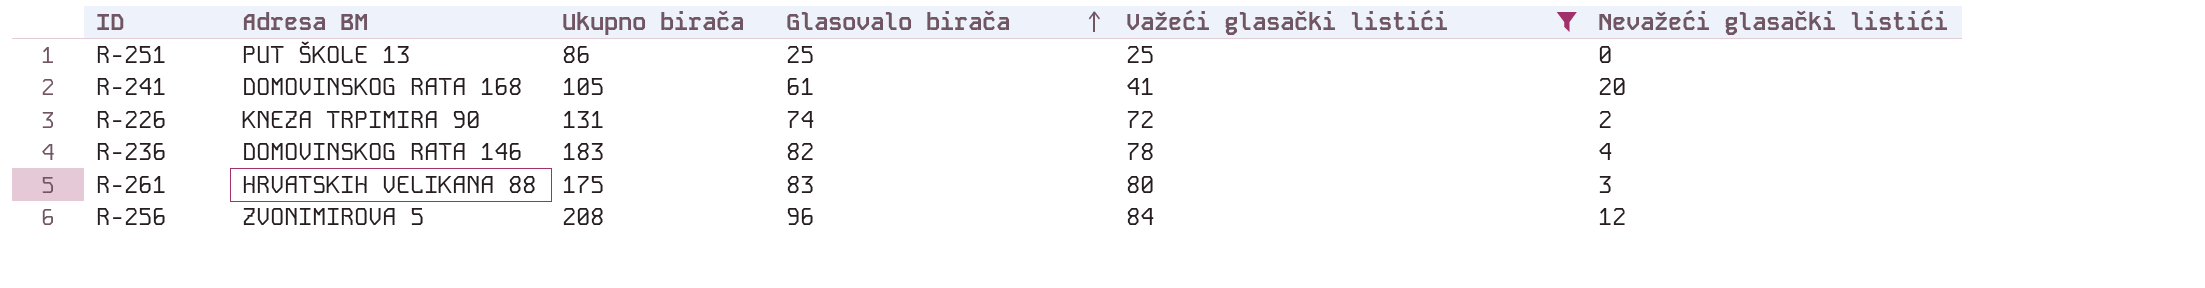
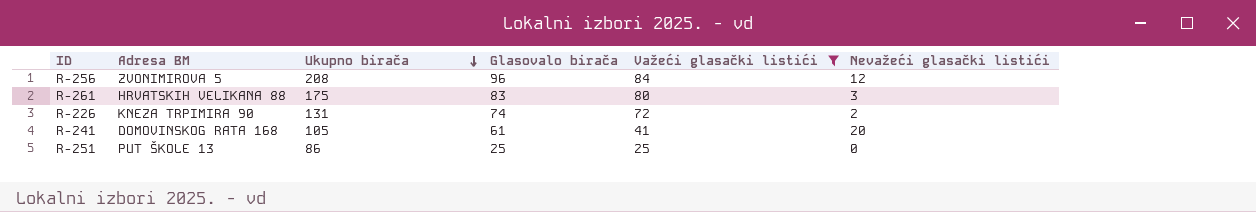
row order: Glasovalo birača ascending -> Ukupno birača descending
row R-236: DOMOVINSKOG RATA 146 | 183 | 82 | 78 | 4 -> none

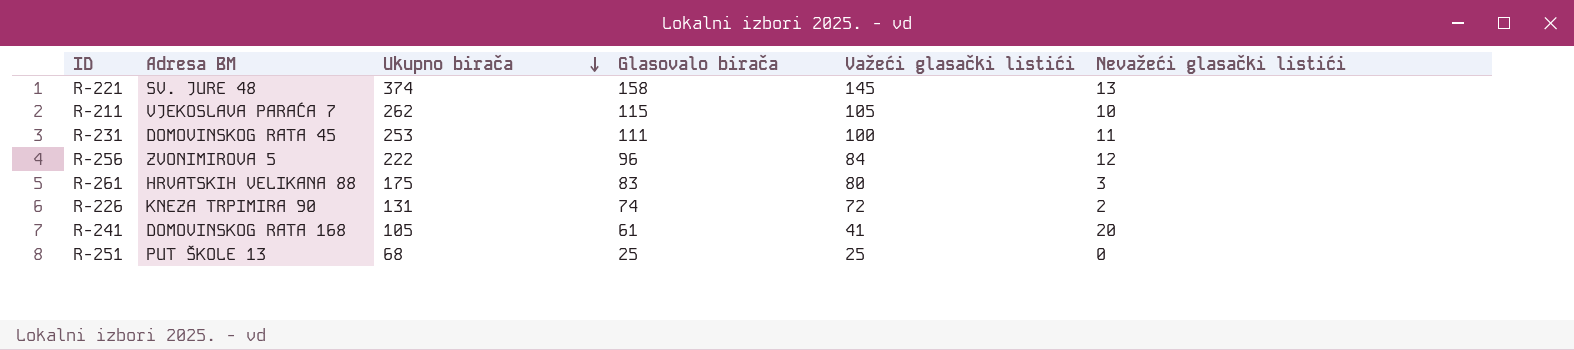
filter: Važeći glasački listići <= 84 -> none
R-256 | Ukupno birača: 208 -> 222
R-251 | Ukupno birača: 86 -> 68

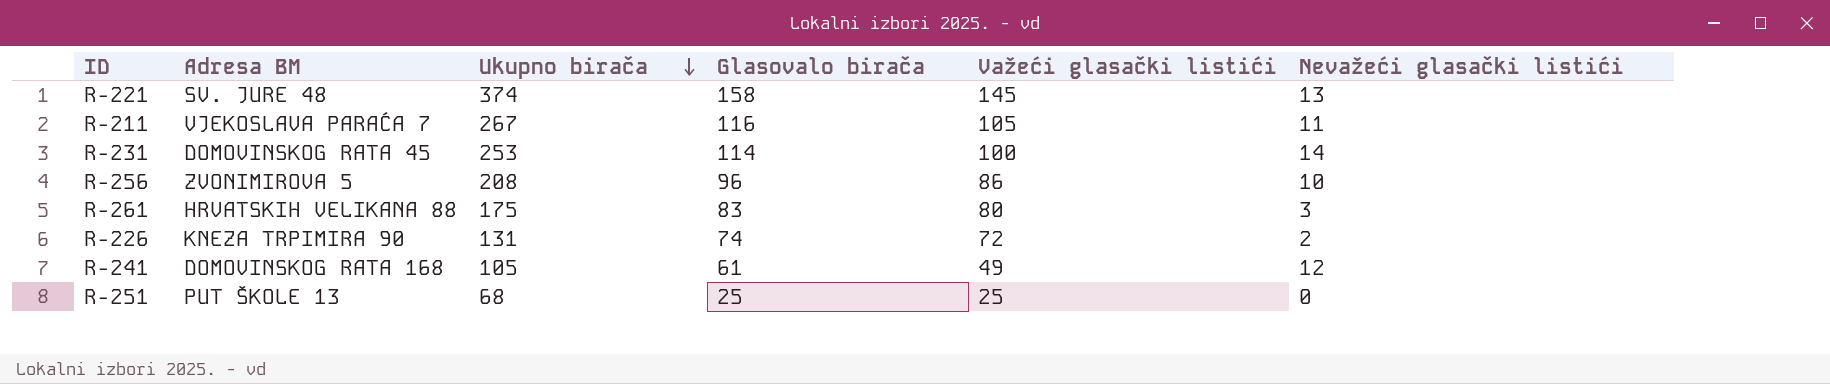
R-211 | Ukupno birača: 262 -> 267
R-211 | Glasovalo birača: 115 -> 116
R-211 | Nevažeći glasački listići: 10 -> 11
R-231 | Glasovalo birača: 111 -> 114
R-231 | Nevažeći glasački listići: 11 -> 14
R-256 | Ukupno birača: 222 -> 208
R-256 | Važeći glasački listići: 84 -> 86
R-256 | Nevažeći glasački listići: 12 -> 10
R-241 | Važeći glasački listići: 41 -> 49
R-241 | Nevažeći glasački listići: 20 -> 12

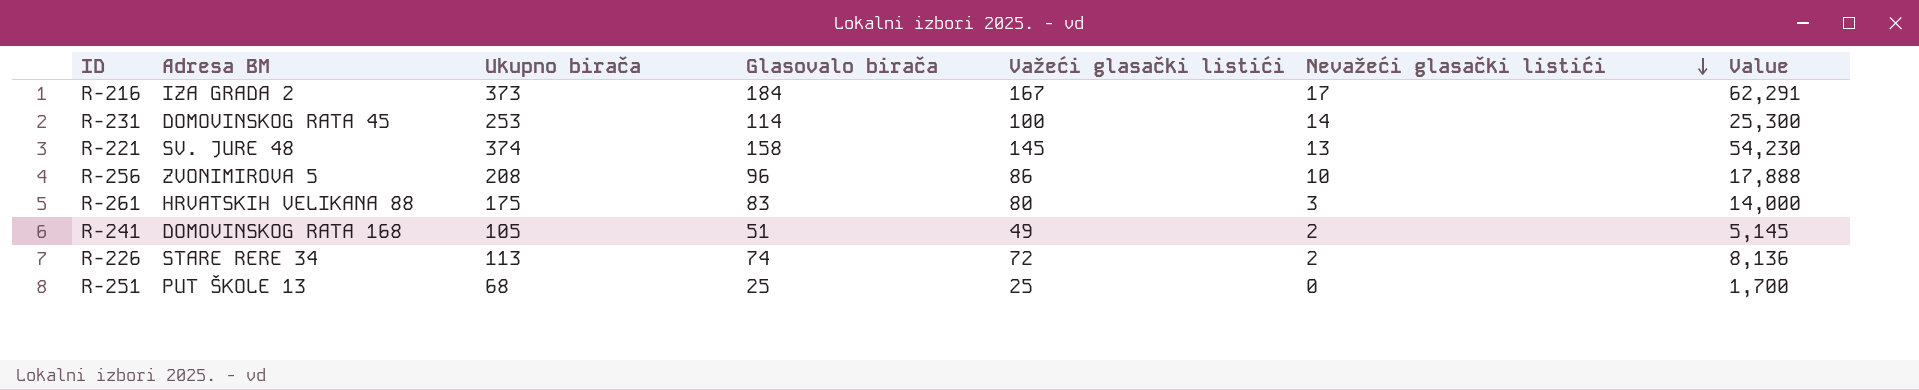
row order: Ukupno birača descending -> Nevažeći glasački listići descending
column Value | formula: none -> [Ukupno birača] * [Važeći glasački listići]
row R-211: VJEKOSLAVA PARAĆA 7 | 267 | 116 | 105 | 11 -> none
row R-216: none -> IZA GRADA 2 | 373 | 184 | 167 | 17 | 62,291
R-241 | Glasovalo birača: 61 -> 51
R-241 | Nevažeći glasački listići: 12 -> 2
R-226 | Adresa BM: KNEZA TRPIMIRA 90 -> STARE RERE 34
R-226 | Ukupno birača: 131 -> 113

